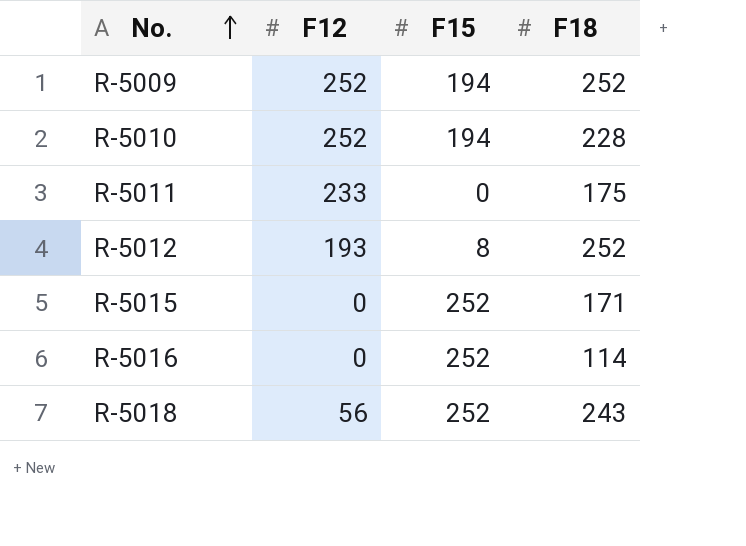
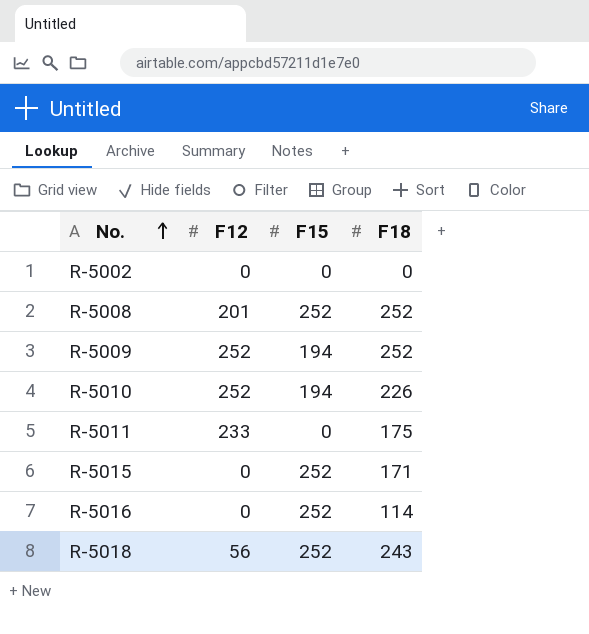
row R-5012: 193 | 8 | 252 -> none
row R-5002: none -> 0 | 0 | 0
row R-5008: none -> 201 | 252 | 252
R-5010 | F18: 228 -> 226

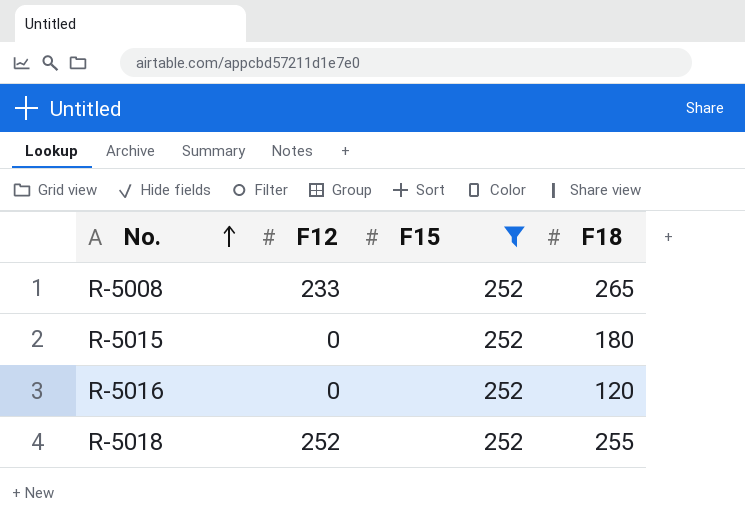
filter: none -> F15 = 252
R-5008 | F12: 201 -> 233
R-5008 | F18: 252 -> 265
R-5015 | F18: 171 -> 180
R-5016 | F18: 114 -> 120
R-5018 | F12: 56 -> 252
R-5018 | F18: 243 -> 255

